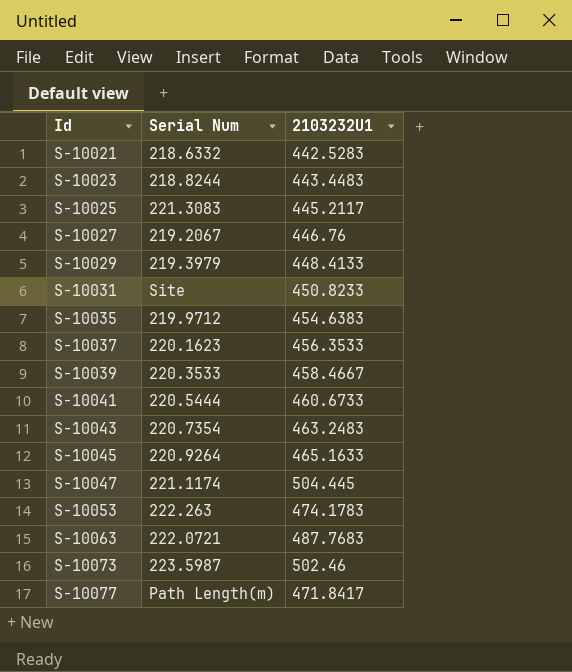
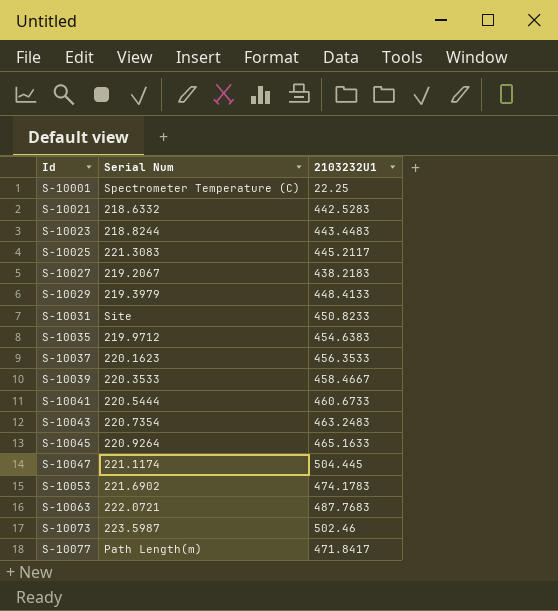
row S-10001: none -> Spectrometer Temperature (C) | 22.25
S-10027 | 2103232U1: 446.76 -> 438.2183
S-10053 | Serial Num: 222.263 -> 221.6902

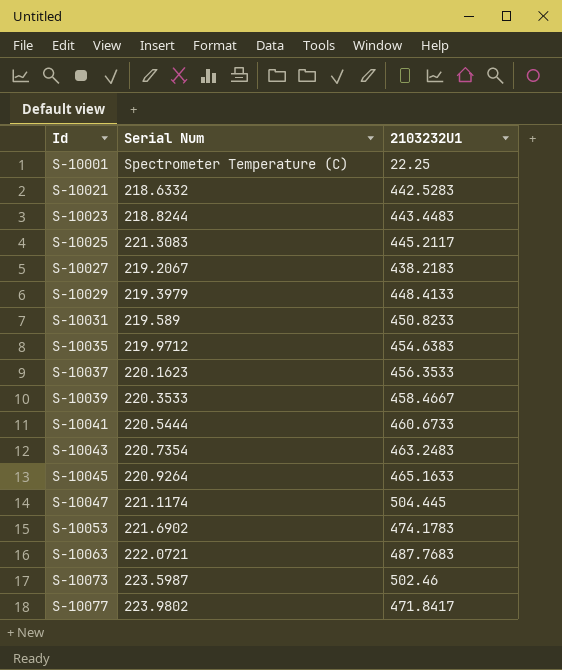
S-10031 | Serial Num: Site -> 219.589
S-10077 | Serial Num: Path Length(m) -> 223.9802

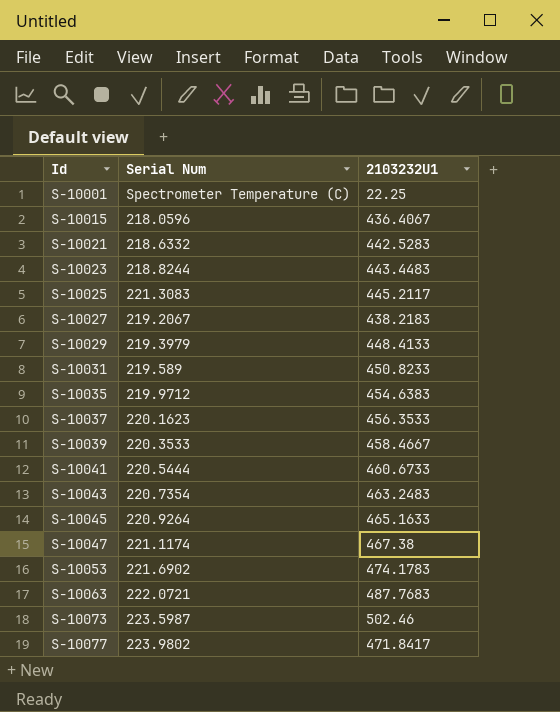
row S-10015: none -> 218.0596 | 436.4067
S-10047 | 2103232U1: 504.445 -> 467.38

